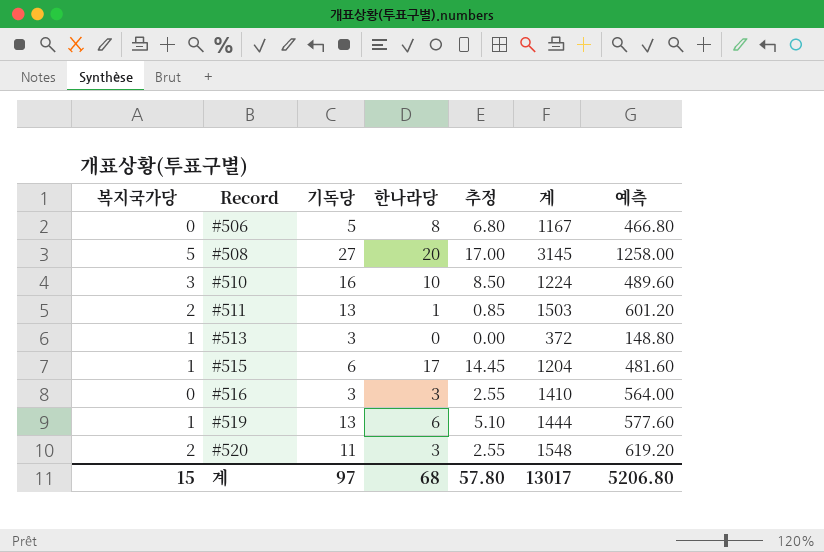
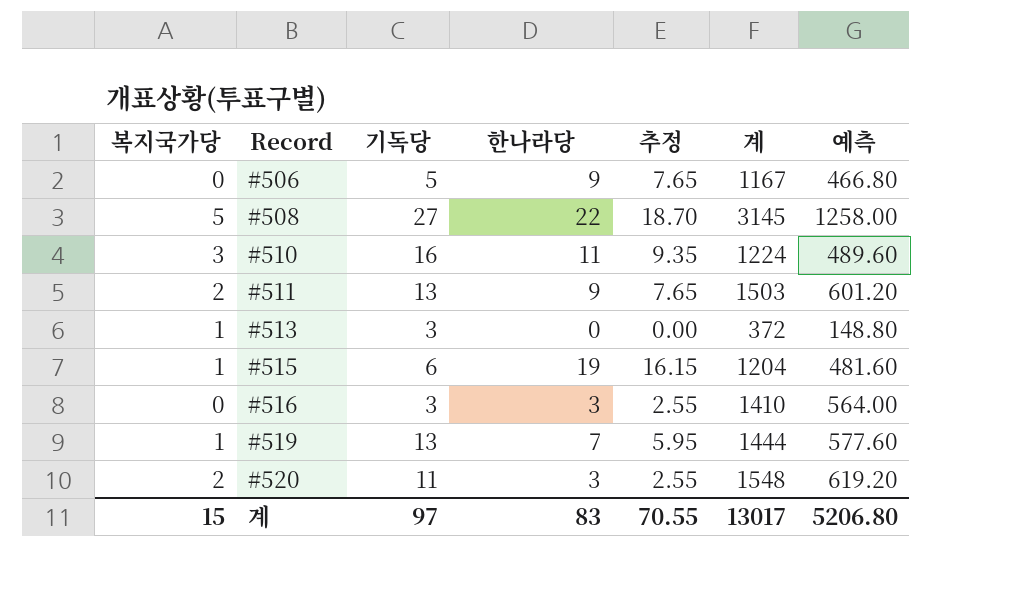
#506 | 한나라당: 8 -> 9
#506 | 추정: 6.80 -> 7.65
#508 | 한나라당: 20 -> 22
#508 | 추정: 17.00 -> 18.70
#510 | 한나라당: 10 -> 11
#510 | 추정: 8.50 -> 9.35
#511 | 한나라당: 1 -> 9
#511 | 추정: 0.85 -> 7.65
#515 | 한나라당: 17 -> 19
#515 | 추정: 14.45 -> 16.15
#519 | 한나라당: 6 -> 7
#519 | 추정: 5.10 -> 5.95
계 | 한나라당: 68 -> 83
계 | 추정: 57.80 -> 70.55

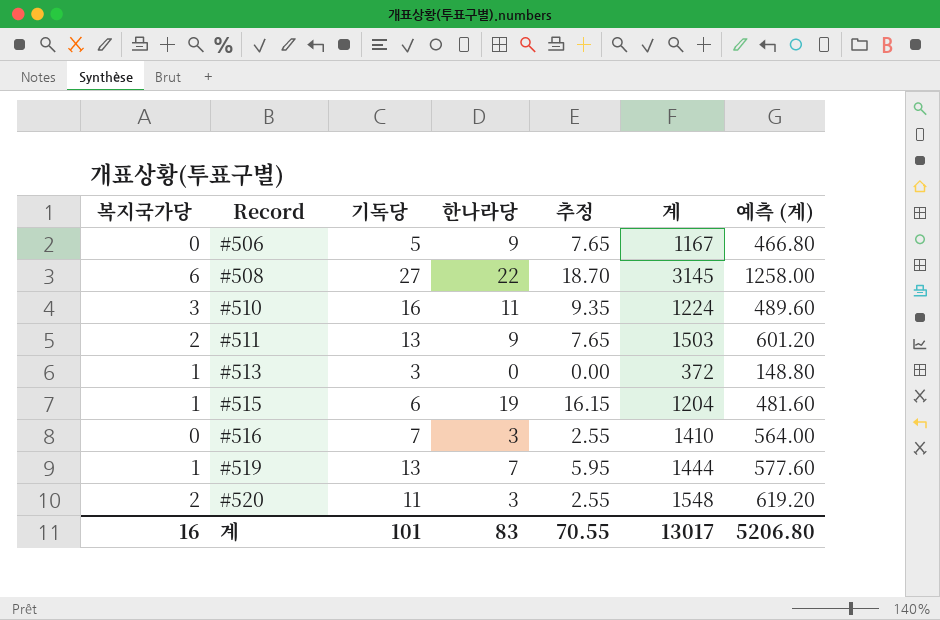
column name: 예측 -> 예측 (계)
#508 | 복지국가당: 5 -> 6
#516 | 기독당: 3 -> 7
계 | 복지국가당: 15 -> 16
계 | 기독당: 97 -> 101

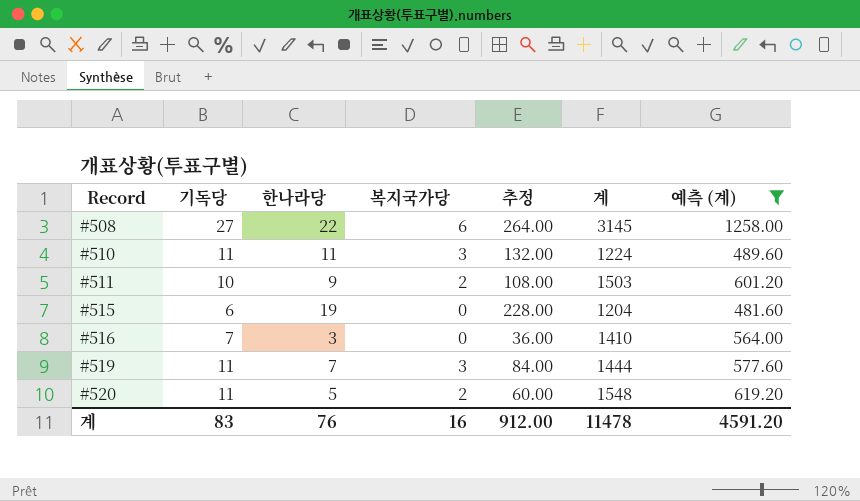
filter: none -> 예측 (계) >= 481.60
column 복지국가당 | position: 1 -> 4
column 추정 | formula: [한나라당] * 0.85 -> [한나라당] * 12
#510 | 기독당: 16 -> 11
#511 | 기독당: 13 -> 10
#515 | 복지국가당: 1 -> 0
#519 | 기독당: 13 -> 11
#519 | 복지국가당: 1 -> 3
#520 | 한나라당: 3 -> 5
계 | 기독당: 101 -> 83
계 | 한나라당: 83 -> 76
계 | 추정: 70.55 -> 912.00
계 | 계: 13017 -> 11478
계 | 예측 (계): 5206.80 -> 4591.20

